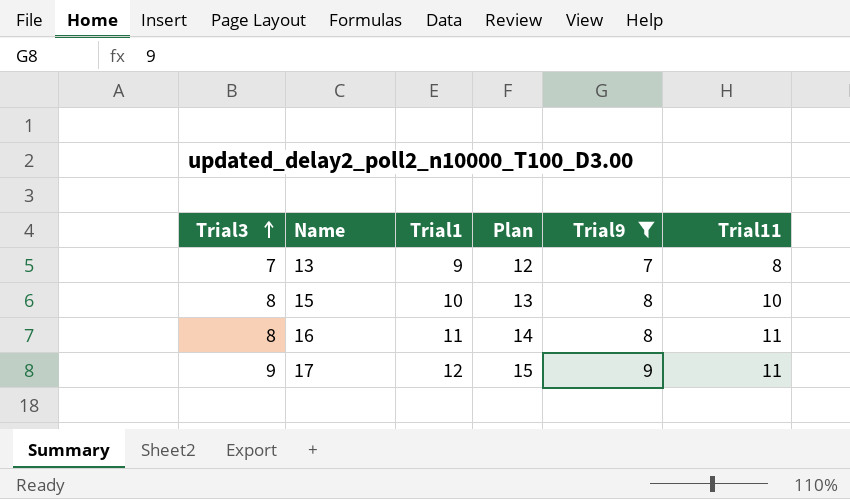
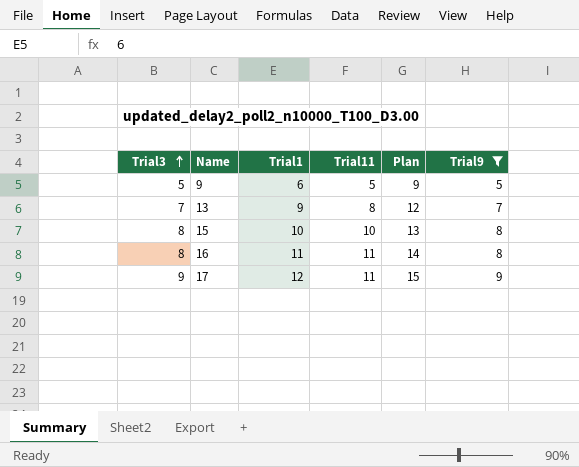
column Trial11 | position: 6 -> 4
row 9: none -> 5 | 6 | 5 | 9 | 5

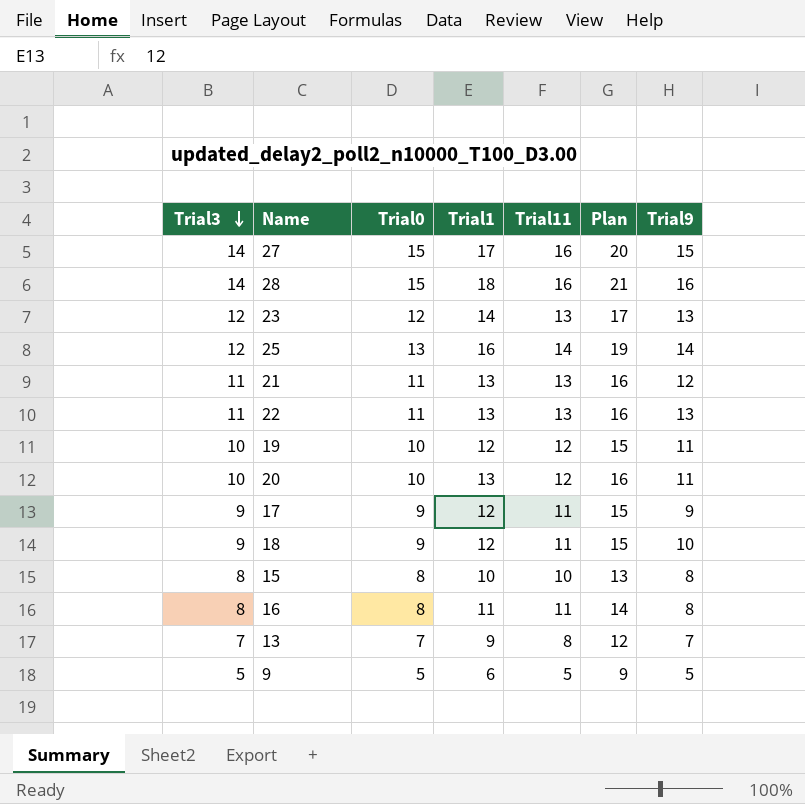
filter: Trial9 <= 9 -> none
row order: Trial3 ascending -> Trial3 descending
column Trial0 | position: none -> 3

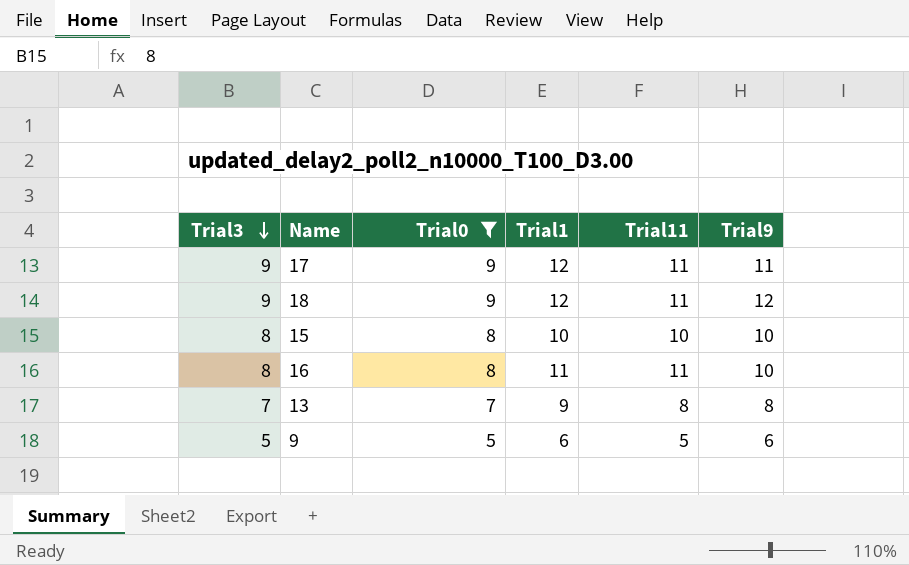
filter: none -> Trial0 <= 9
column Plan | formula: [Trial1] + 3 -> none
17 | Trial9: 9 -> 11
18 | Trial9: 10 -> 12
15 | Trial9: 8 -> 10
16 | Trial9: 8 -> 10
13 | Trial9: 7 -> 8
9 | Trial9: 5 -> 6

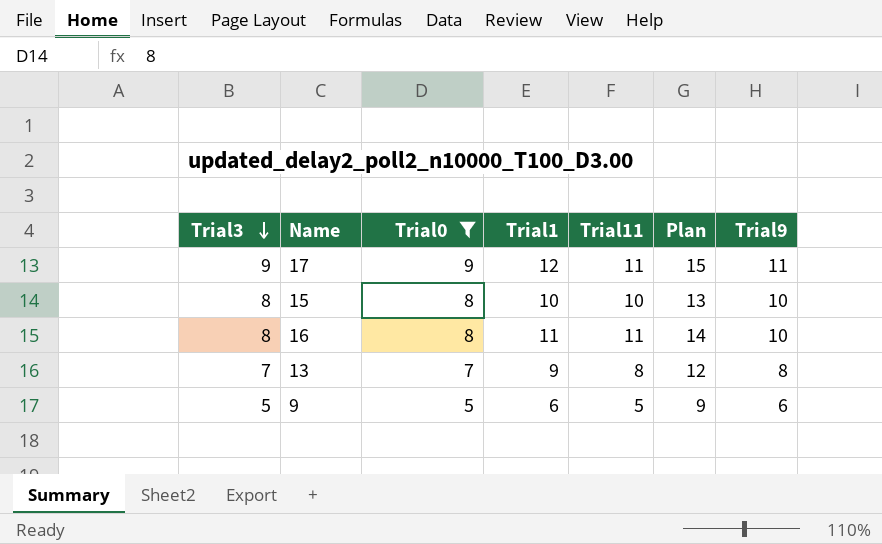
column Plan | formula: none -> [Trial1] + 3
row 18: 9 | 9 | 12 | 11 | 12 -> none

